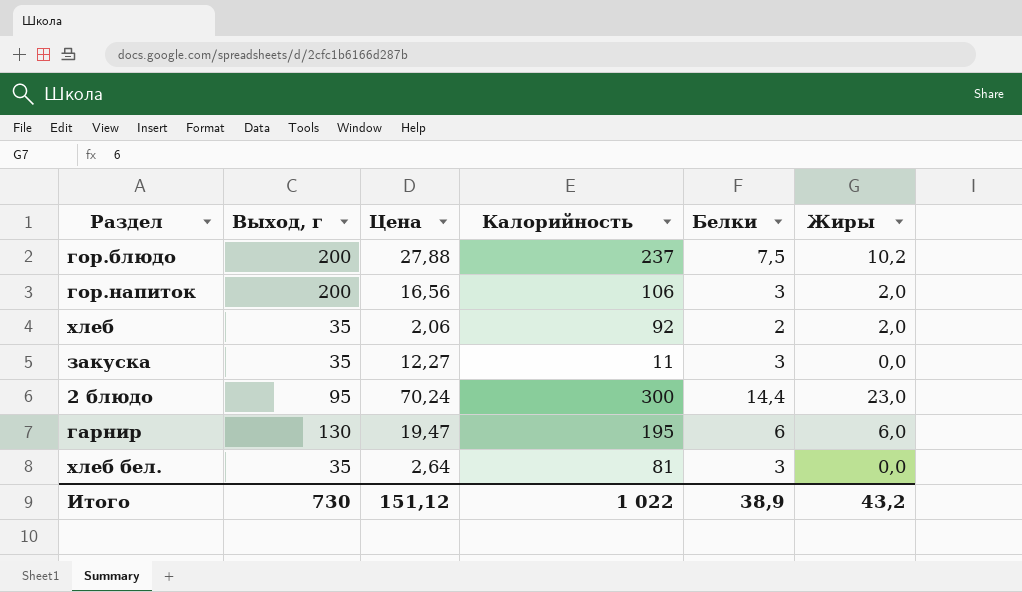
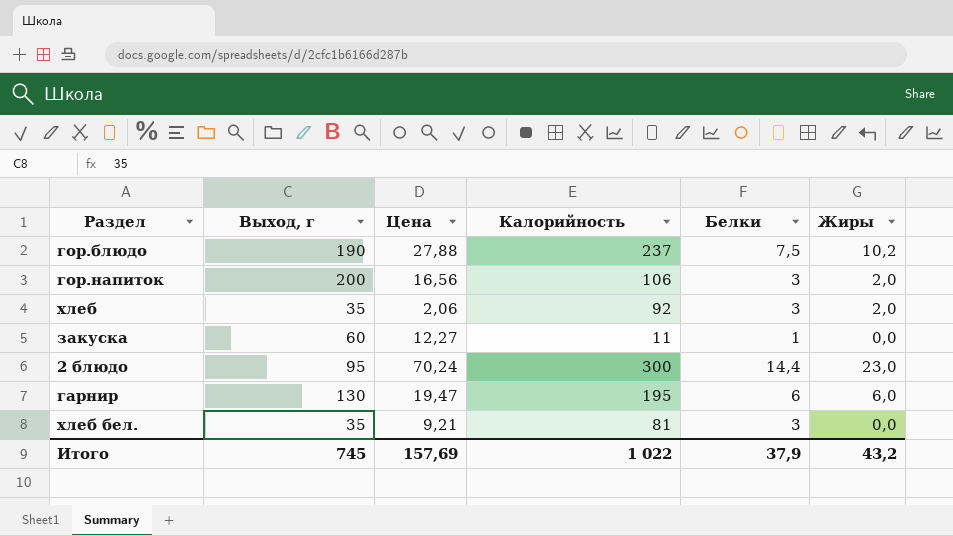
гор.блюдо | Выход, г: 200 -> 190
хлеб | Белки: 2 -> 3
закуска | Выход, г: 35 -> 60
закуска | Белки: 3 -> 1
хлеб бел. | Цена: 2,64 -> 9,21
Итого | Выход, г: 730 -> 745
Итого | Цена: 151,12 -> 157,69
Итого | Белки: 38,9 -> 37,9

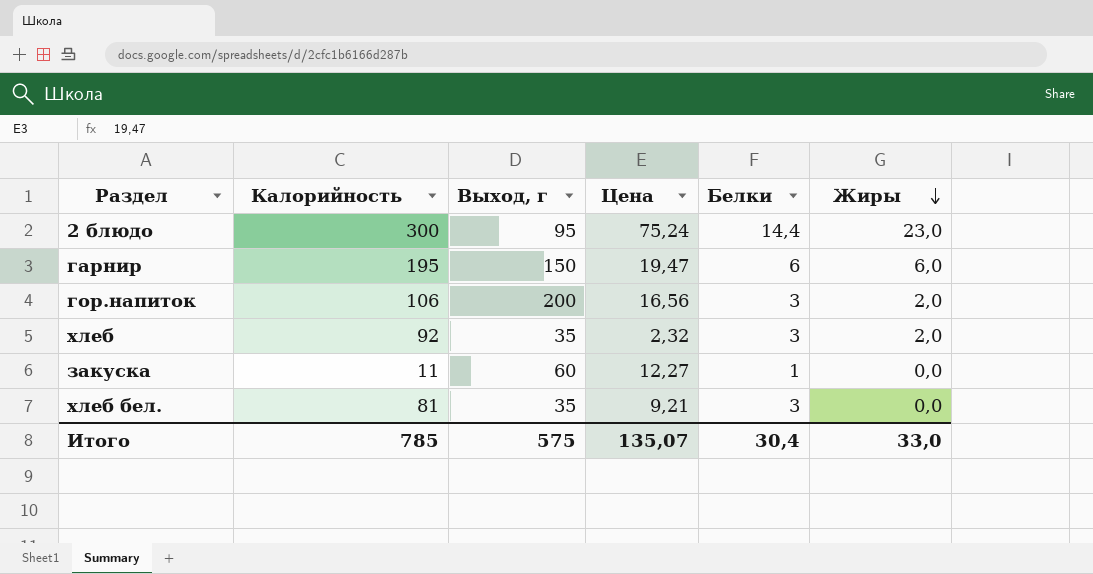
row order: none -> Жиры descending
column Калорийность | position: 4 -> 2
row гор.блюдо: 190 | 27,88 | 237 | 7,5 | 10,2 -> none
2 блюдо | Цена: 70,24 -> 75,24
гарнир | Выход, г: 130 -> 150
хлеб | Цена: 2,06 -> 2,32
Итого | Калорийность: 1 022 -> 785
Итого | Выход, г: 745 -> 575
Итого | Цена: 157,69 -> 135,07
Итого | Белки: 37,9 -> 30,4
Итого | Жиры: 43,2 -> 33,0

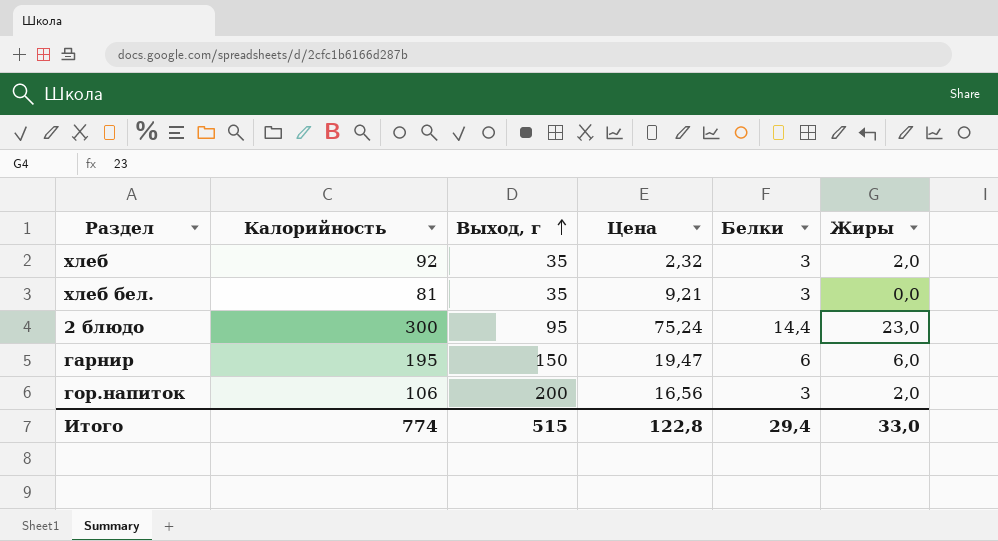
row order: Жиры descending -> Выход, г ascending
row закуска: 11 | 60 | 12,27 | 1 | 0,0 -> none
Итого | Калорийность: 785 -> 774
Итого | Выход, г: 575 -> 515
Итого | Цена: 135,07 -> 122,8
Итого | Белки: 30,4 -> 29,4

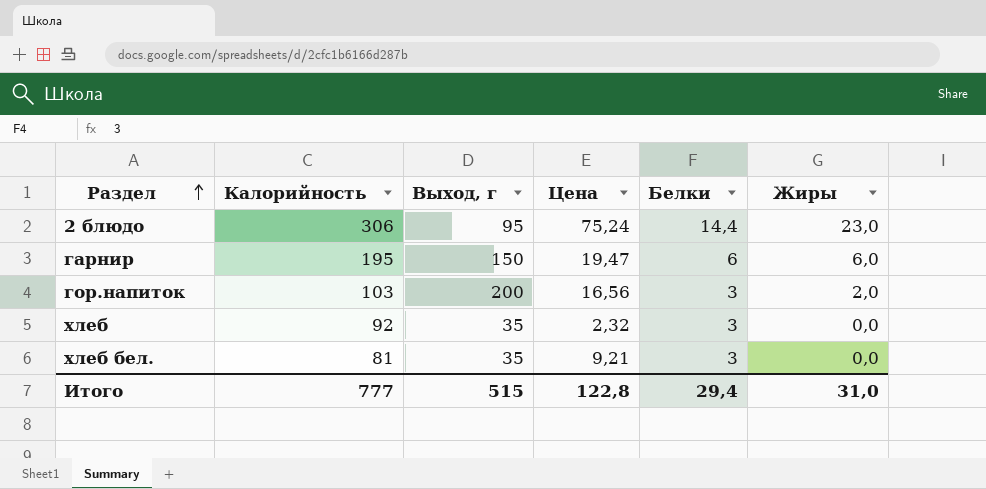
row order: Выход, г ascending -> Раздел ascending
2 блюдо | Калорийность: 300 -> 306
гор.напиток | Калорийность: 106 -> 103
хлеб | Жиры: 2,0 -> 0,0
Итого | Калорийность: 774 -> 777
Итого | Жиры: 33,0 -> 31,0

